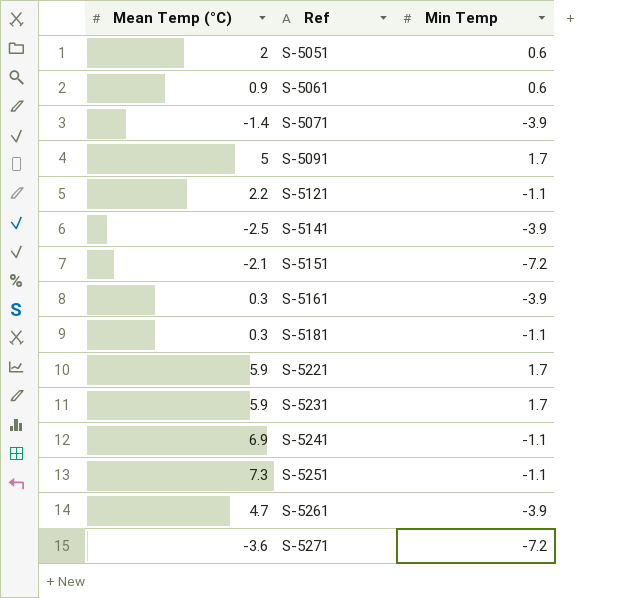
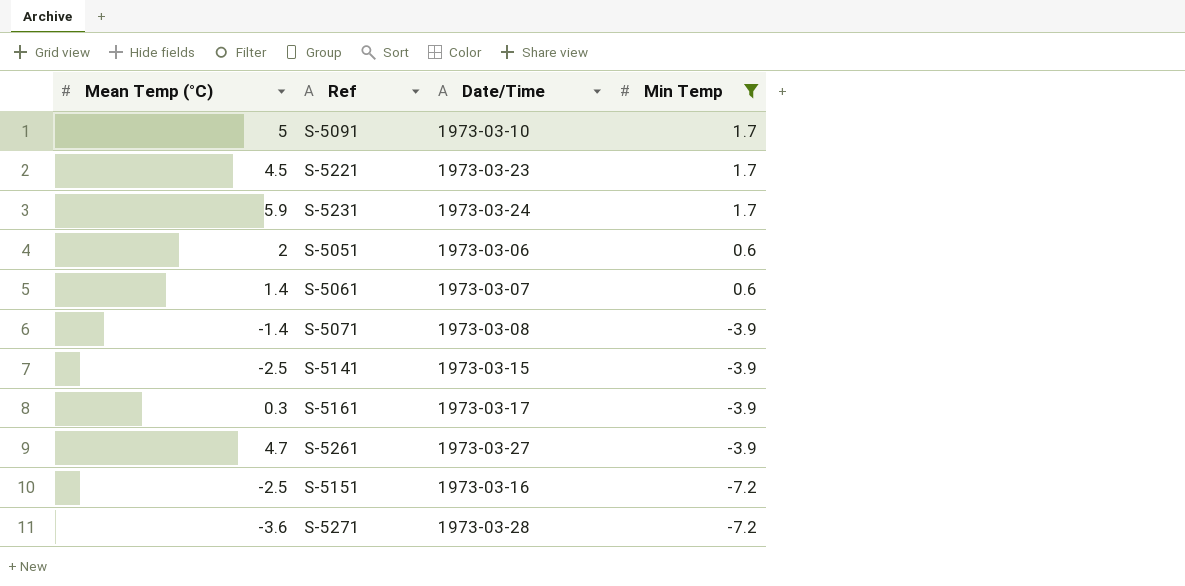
filter: none -> Min Temp != -1.1
row order: Ref ascending -> Min Temp descending
column Date/Time | position: none -> 3
S-5221 | Mean Temp (°C): 5.9 -> 4.5
S-5061 | Mean Temp (°C): 0.9 -> 1.4
S-5151 | Mean Temp (°C): -2.1 -> -2.5

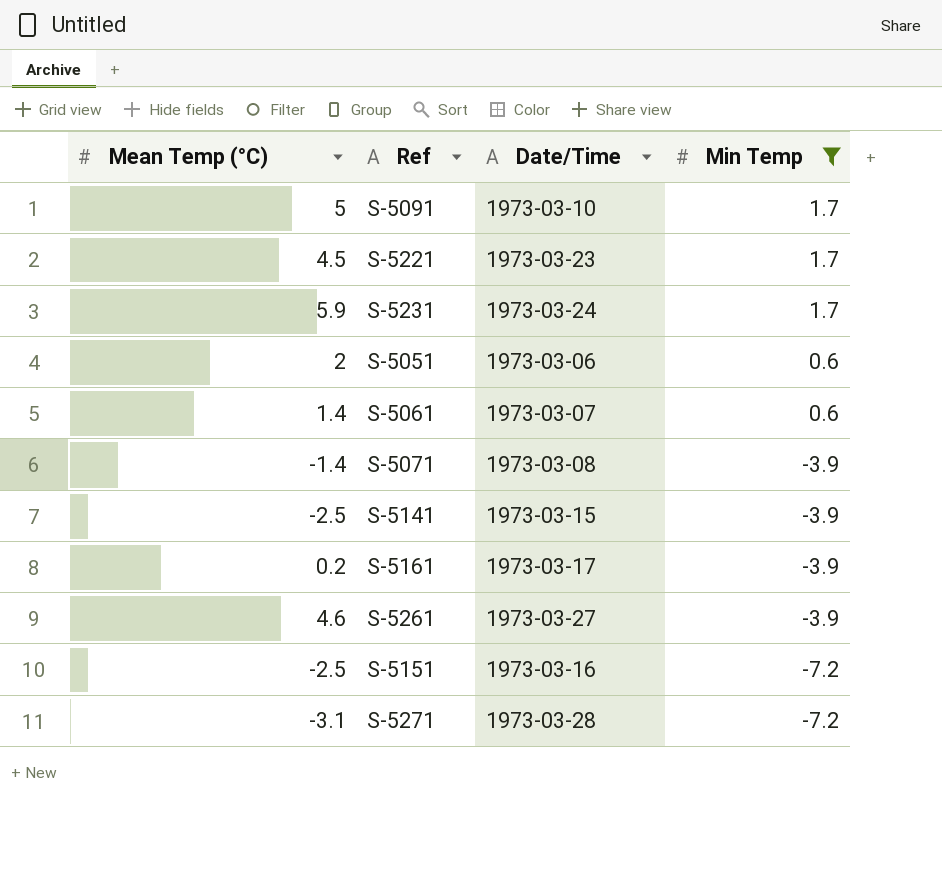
S-5161 | Mean Temp (°C): 0.3 -> 0.2
S-5261 | Mean Temp (°C): 4.7 -> 4.6
S-5271 | Mean Temp (°C): -3.6 -> -3.1

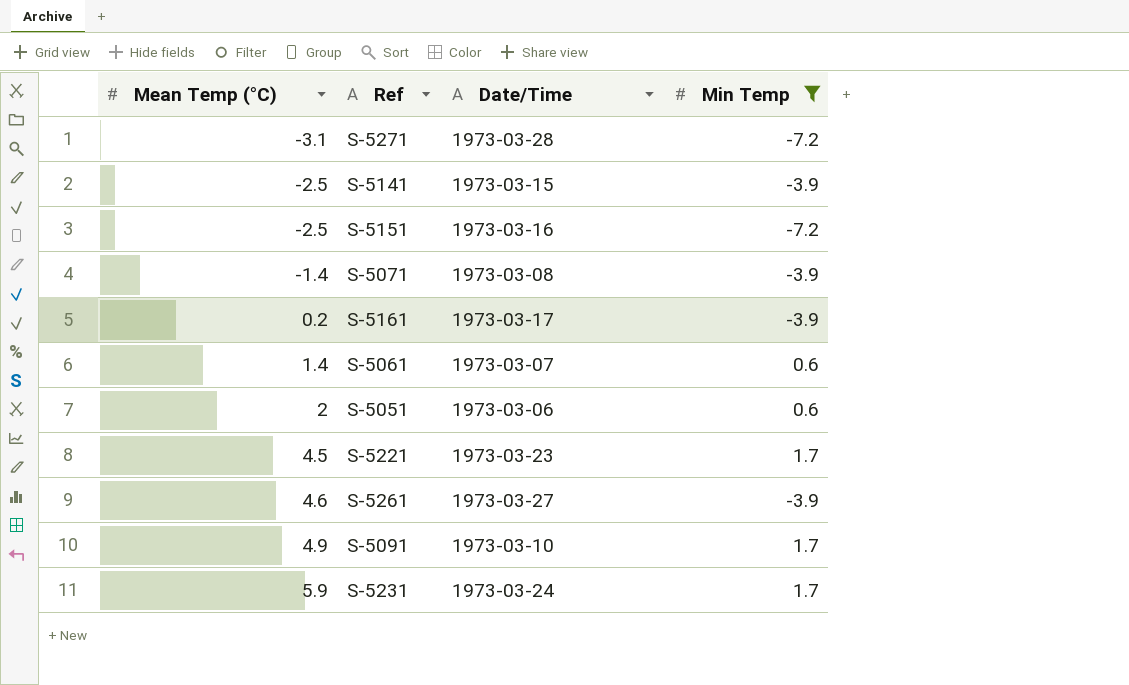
row order: Min Temp descending -> Mean Temp (°C) ascending
S-5091 | Mean Temp (°C): 5 -> 4.9

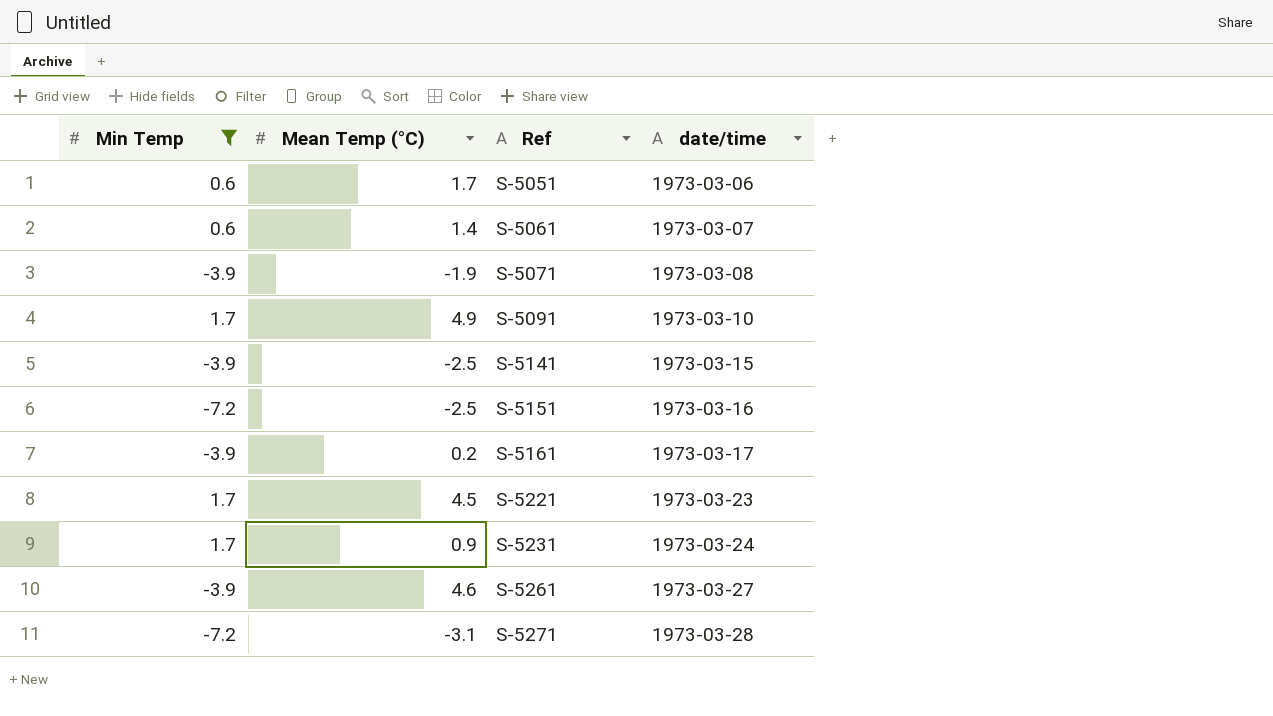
row order: Mean Temp (°C) ascending -> Ref ascending
column Min Temp | position: 4 -> 1
column name: Date/Time -> date/time
S-5051 | Mean Temp (°C): 2 -> 1.7
S-5071 | Mean Temp (°C): -1.4 -> -1.9
S-5231 | Mean Temp (°C): 5.9 -> 0.9

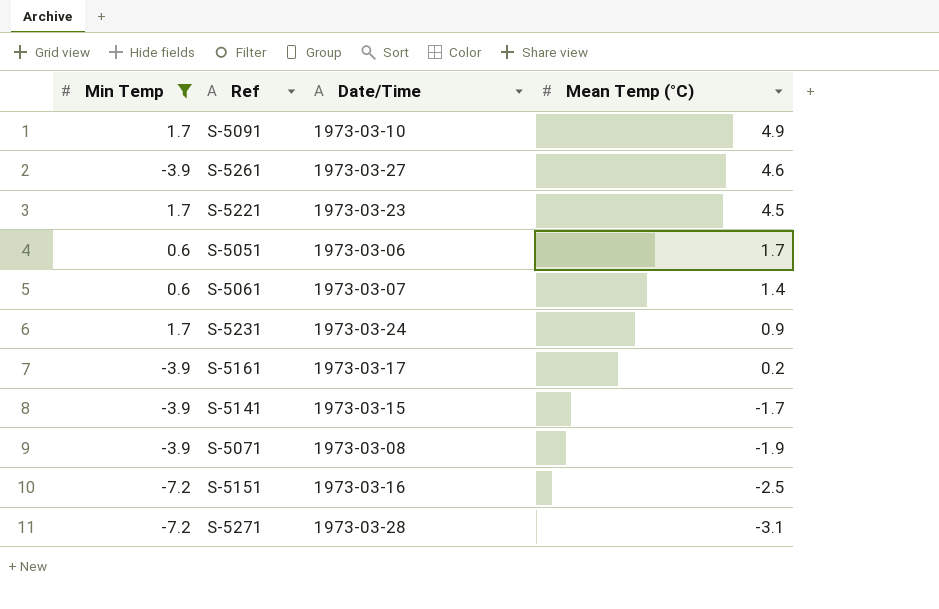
row order: Ref ascending -> Mean Temp (°C) descending
column name: date/time -> Date/Time
column Mean Temp (°C) | position: 2 -> 4
S-5141 | Mean Temp (°C): -2.5 -> -1.7

